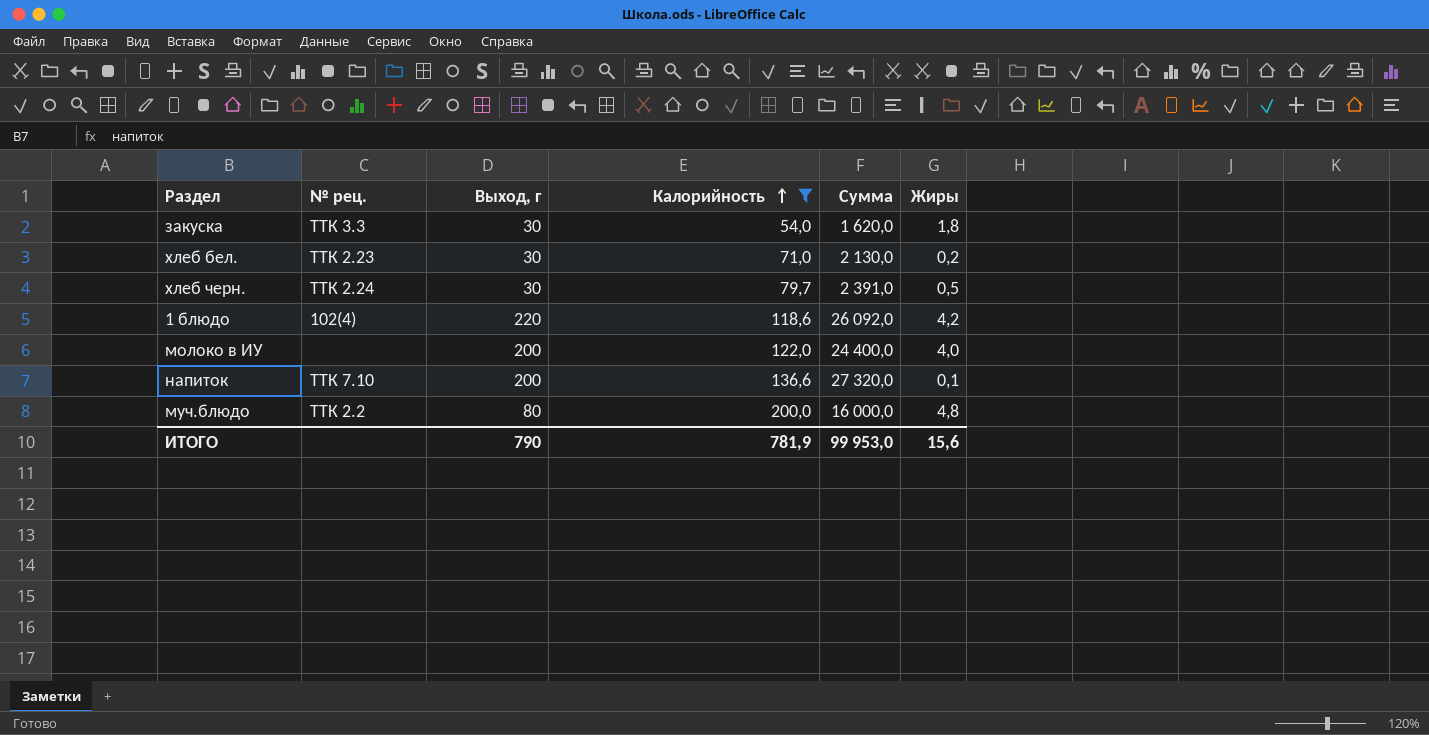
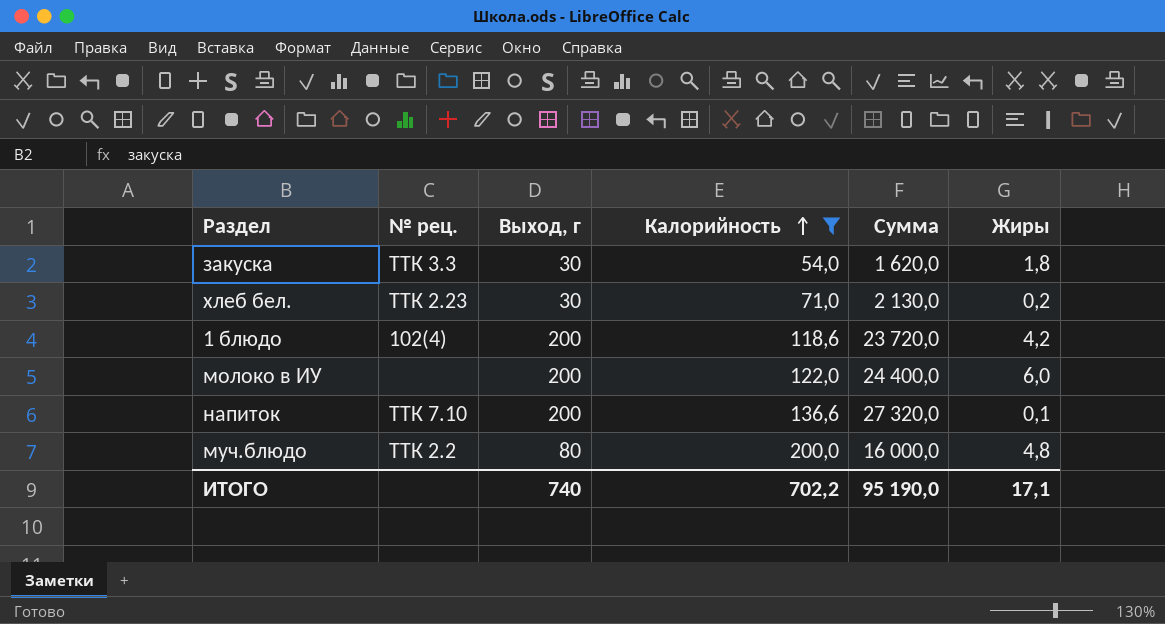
row хлеб черн.: ТТК 2.24 | 30 | 79,7 | 2 391,0 | 0,5 -> none
1 блюдо | Выход, г: 220 -> 200
1 блюдо | Сумма: 26 092,0 -> 23 720,0
молоко в ИУ | Жиры: 4,0 -> 6,0
ИТОГО | Выход, г: 790 -> 740
ИТОГО | Калорийность: 781,9 -> 702,2
ИТОГО | Сумма: 99 953,0 -> 95 190,0
ИТОГО | Жиры: 15,6 -> 17,1

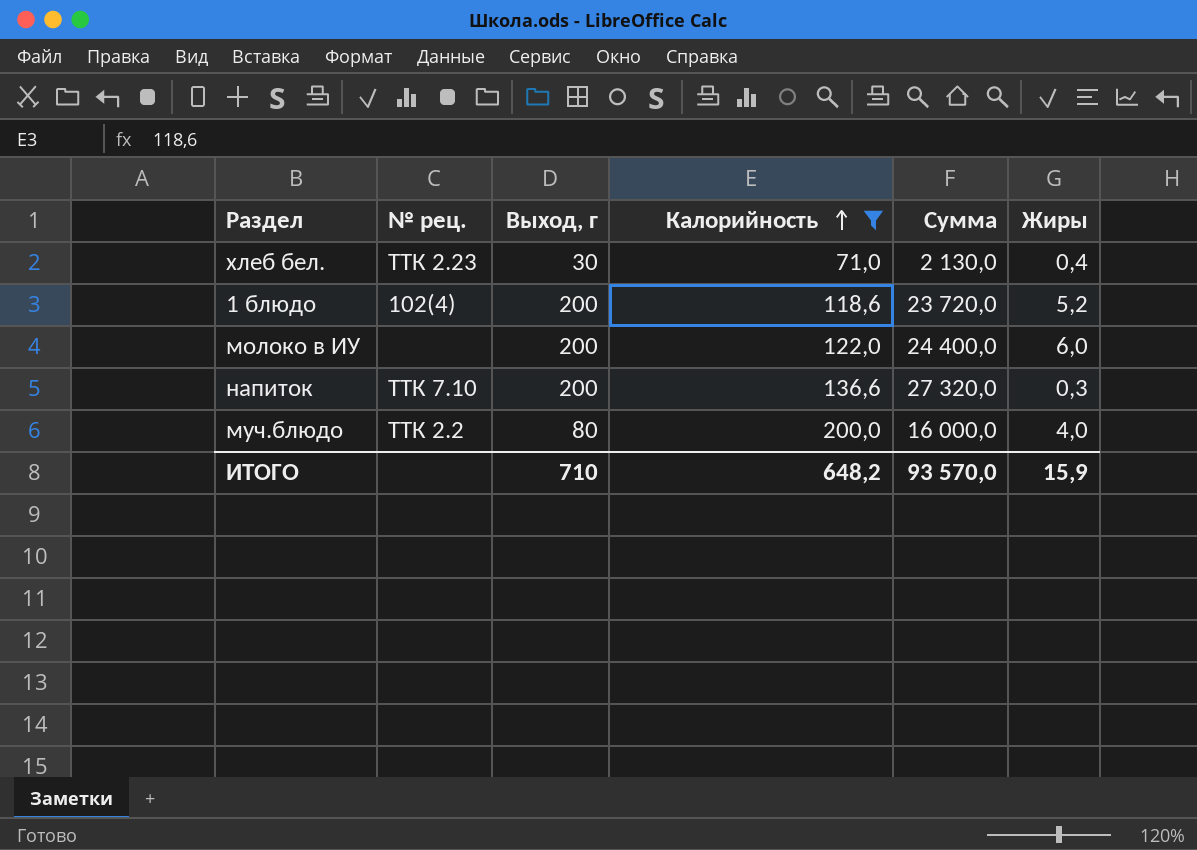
row закуска: ТТК 3.3 | 30 | 54,0 | 1 620,0 | 1,8 -> none
хлеб бел. | Жиры: 0,2 -> 0,4
1 блюдо | Жиры: 4,2 -> 5,2
напиток | Жиры: 0,1 -> 0,3
муч.блюдо | Жиры: 4,8 -> 4,0
ИТОГО | Выход, г: 740 -> 710
ИТОГО | Калорийность: 702,2 -> 648,2
ИТОГО | Сумма: 95 190,0 -> 93 570,0
ИТОГО | Жиры: 17,1 -> 15,9

